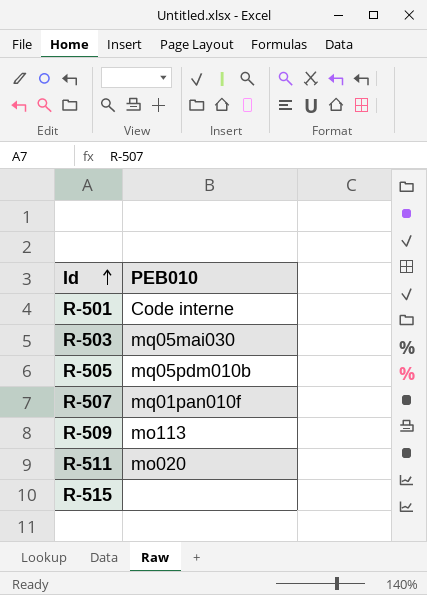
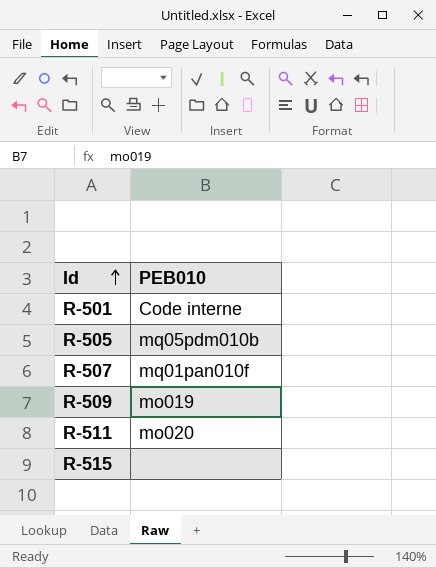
row R-503: mq05mai030 -> none
R-509 | PEB010: mo113 -> mo019

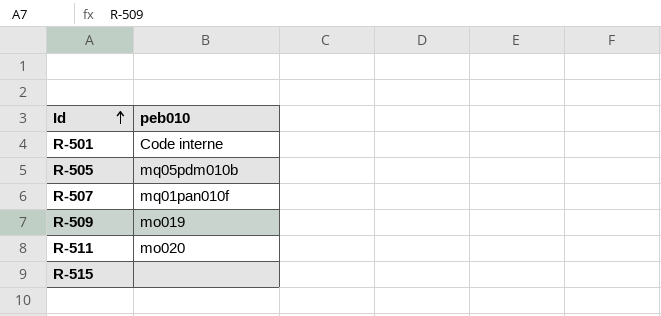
column name: PEB010 -> peb010

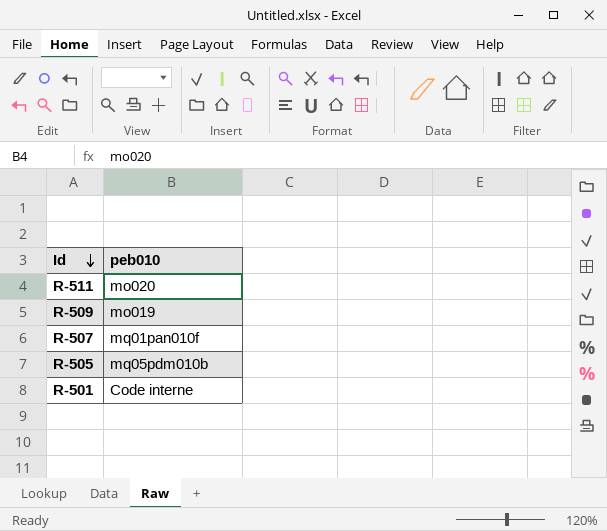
row order: Id ascending -> Id descending
row R-515: none -> none

